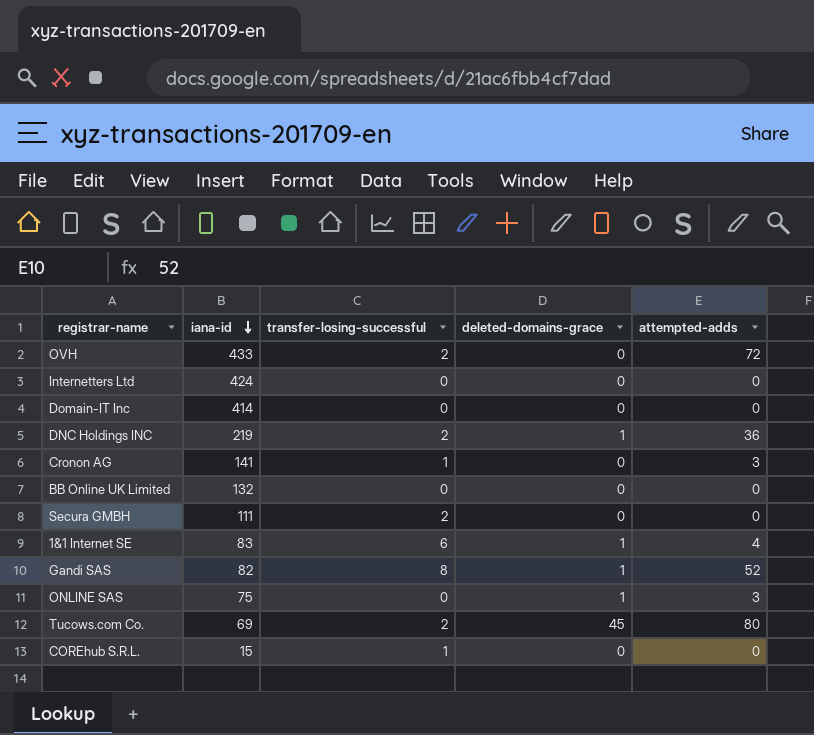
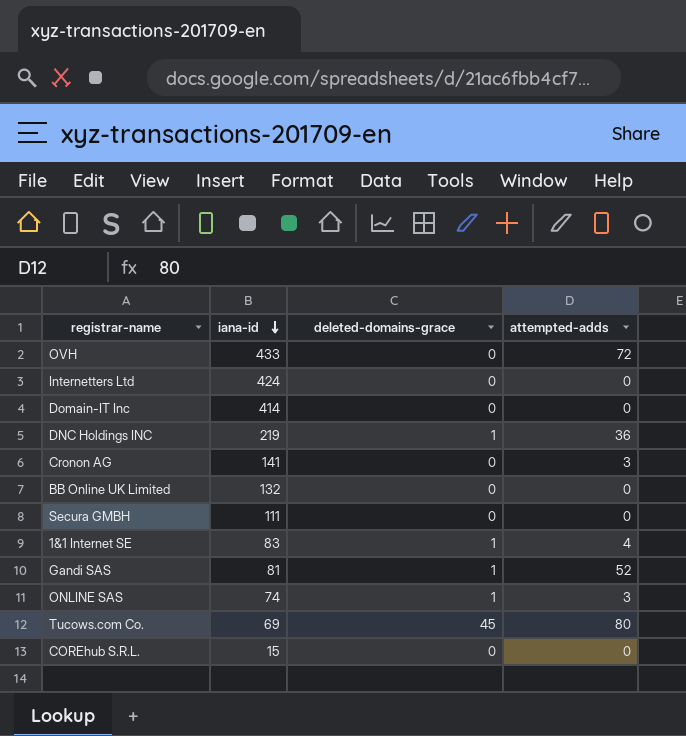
column transfer-losing-successful | position: 3 -> none
Gandi SAS | iana-id: 82 -> 81
ONLINE SAS | iana-id: 75 -> 74

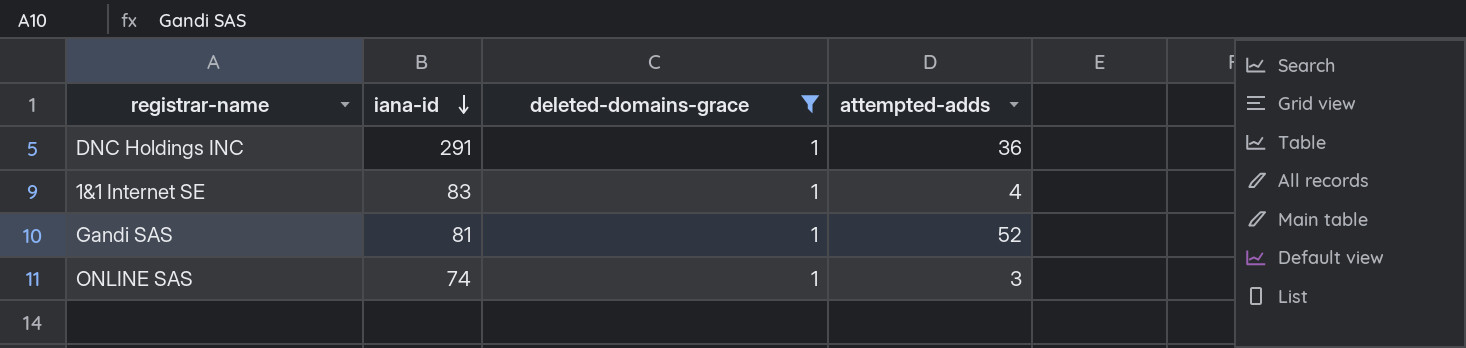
filter: none -> deleted-domains-grace = 1
DNC Holdings INC | iana-id: 219 -> 291

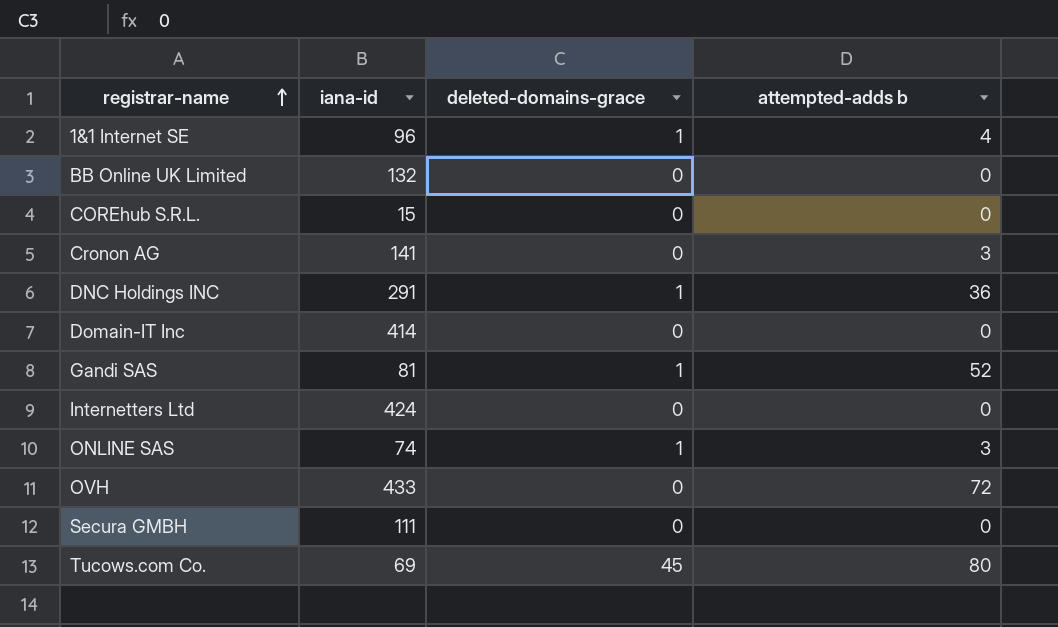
filter: deleted-domains-grace = 1 -> none
row order: iana-id descending -> registrar-name ascending
column name: attempted-adds -> attempted-adds b
1&1 Internet SE | iana-id: 83 -> 96

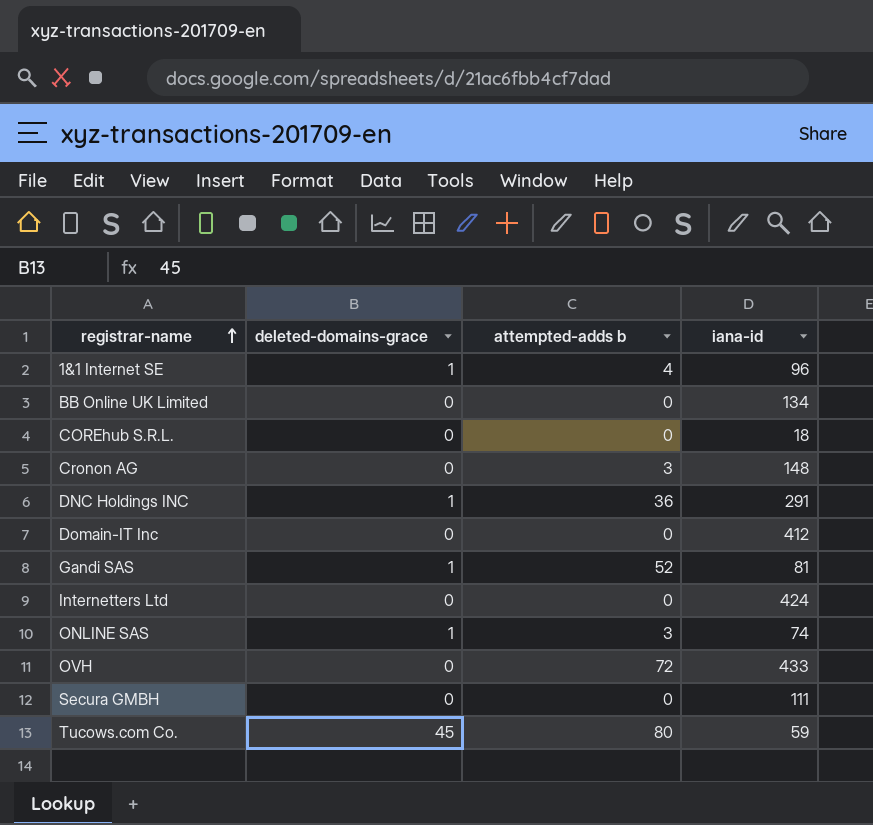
column iana-id | position: 2 -> 4
BB Online UK Limited | iana-id: 132 -> 134
COREhub S.R.L. | iana-id: 15 -> 18
Cronon AG | iana-id: 141 -> 148
Domain-IT Inc | iana-id: 414 -> 412
Tucows.com Co. | iana-id: 69 -> 59

